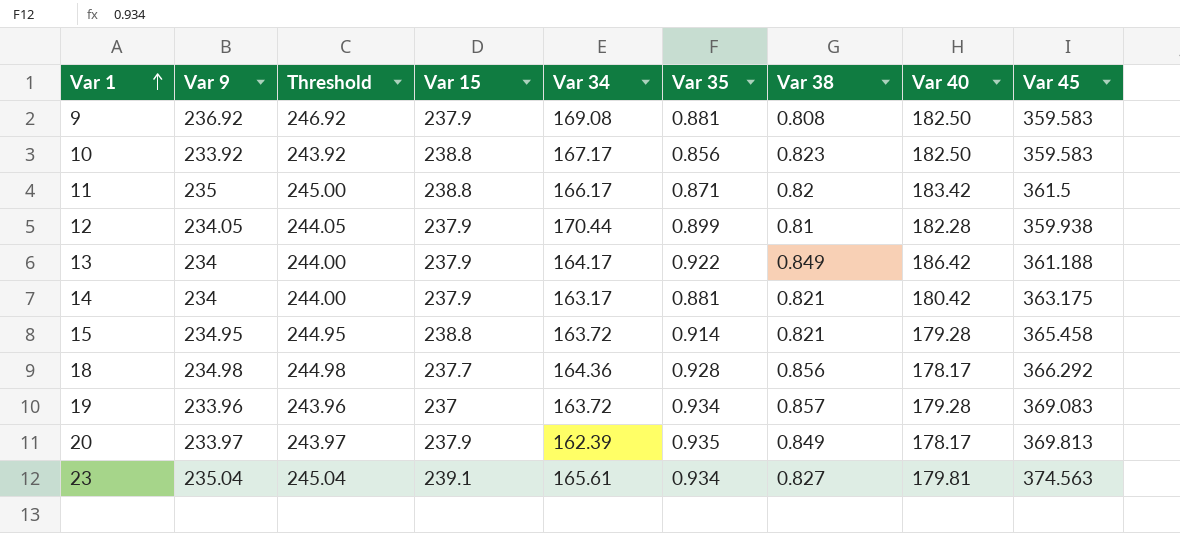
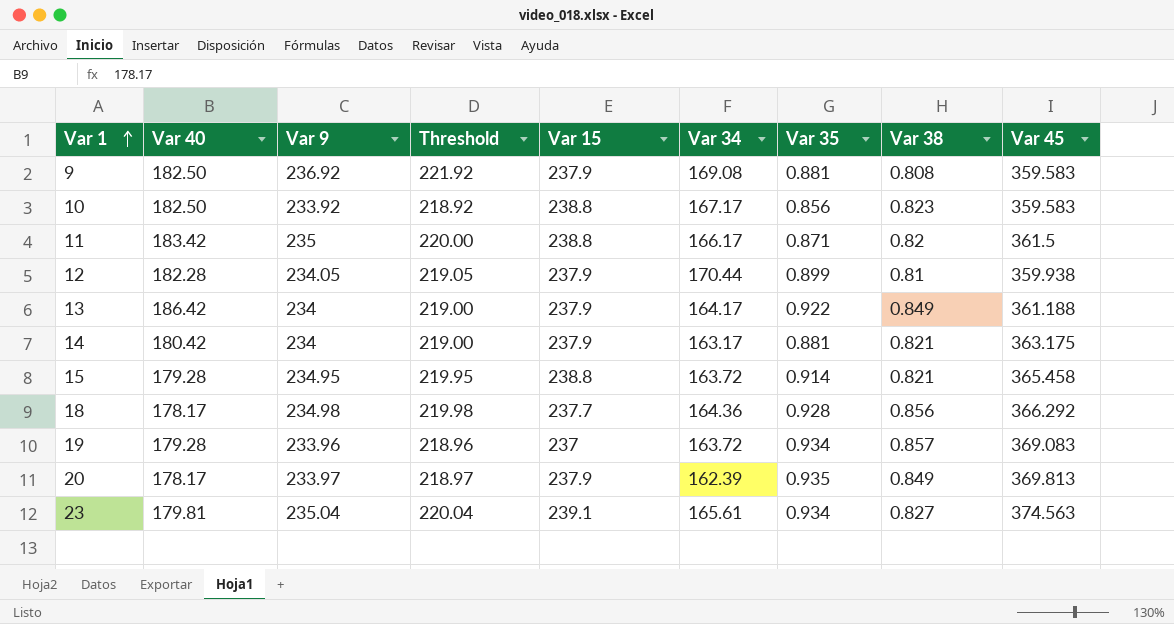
column Var 40 | position: 8 -> 2
column Threshold | formula: [Var 9] + 10 -> [Var 9] - 15

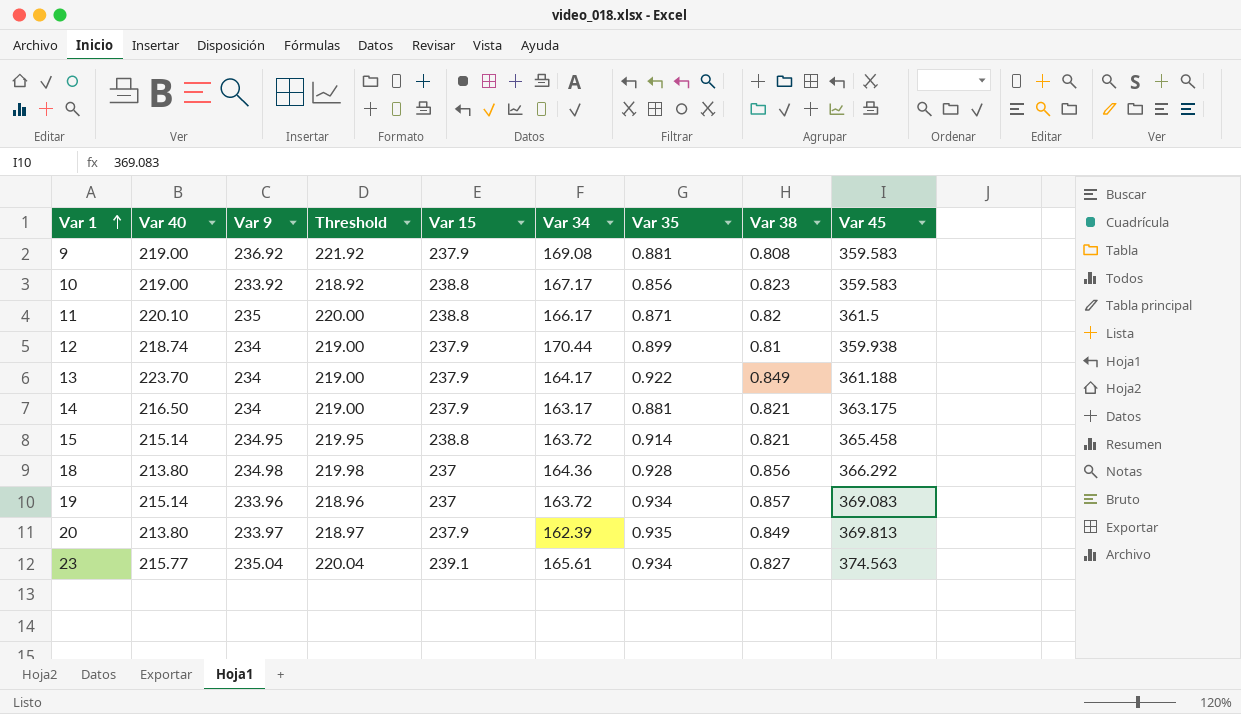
9 | Var 40: 182.50 -> 219.00
10 | Var 40: 182.50 -> 219.00
11 | Var 40: 183.42 -> 220.10
12 | Var 40: 182.28 -> 218.74
12 | Var 9: 234.05 -> 234
12 | Threshold: 219.05 -> 219.00
13 | Var 40: 186.42 -> 223.70
14 | Var 40: 180.42 -> 216.50
15 | Var 40: 179.28 -> 215.14
18 | Var 40: 178.17 -> 213.80
18 | Var 15: 237.7 -> 237
19 | Var 40: 179.28 -> 215.14
20 | Var 40: 178.17 -> 213.80
23 | Var 40: 179.81 -> 215.77

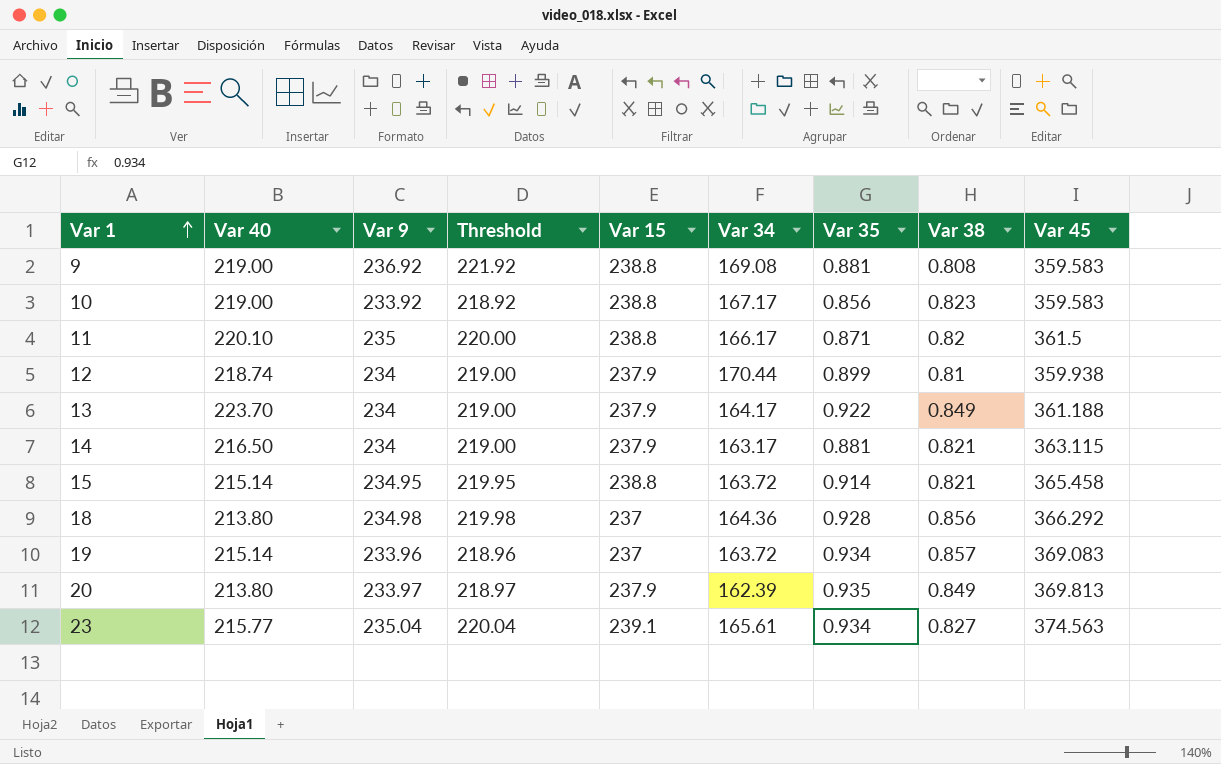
9 | Var 15: 237.9 -> 238.8
14 | Var 45: 363.175 -> 363.115

